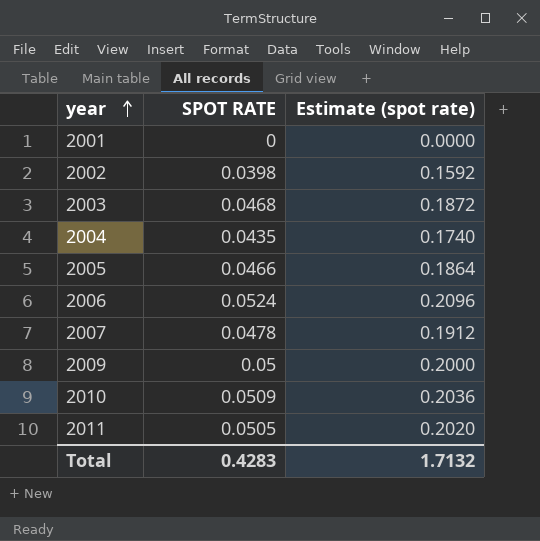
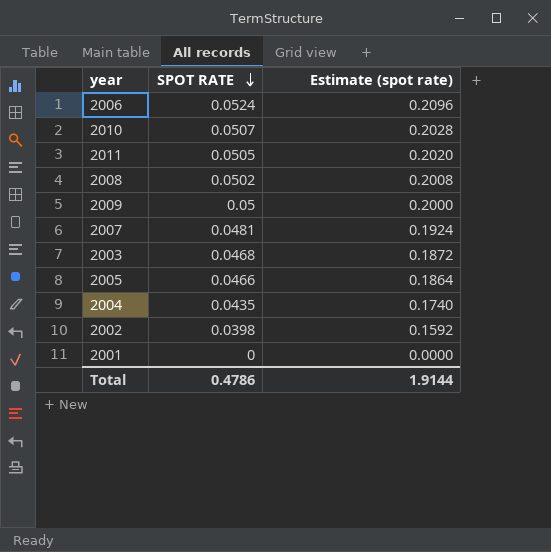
row order: year ascending -> SPOT RATE descending
2010 | SPOT RATE: 0.0509 -> 0.0507
2010 | Estimate (spot rate): 0.2036 -> 0.2028
row 2008: none -> 0.0502 | 0.2008
2007 | SPOT RATE: 0.0478 -> 0.0481
2007 | Estimate (spot rate): 0.1912 -> 0.1924
Total | SPOT RATE: 0.4283 -> 0.4786
Total | Estimate (spot rate): 1.7132 -> 1.9144

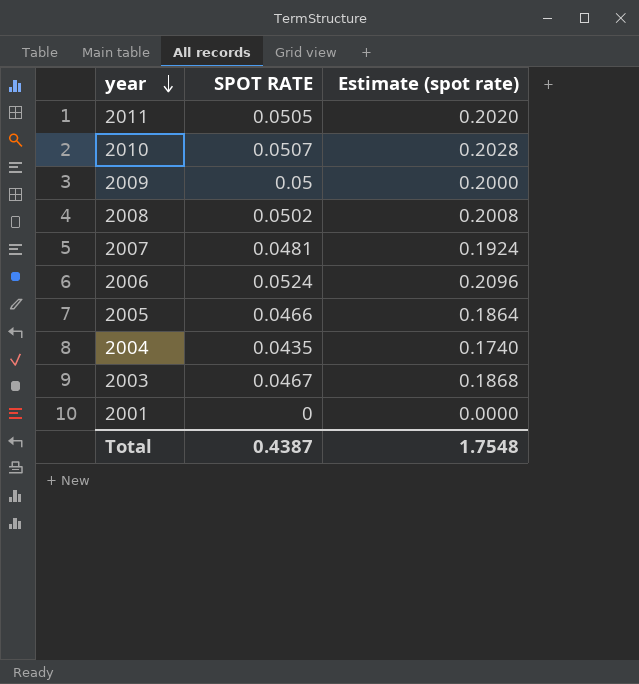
row order: SPOT RATE descending -> year descending
row 2002: 0.0398 | 0.1592 -> none
2003 | SPOT RATE: 0.0468 -> 0.0467
2003 | Estimate (spot rate): 0.1872 -> 0.1868
Total | SPOT RATE: 0.4786 -> 0.4387
Total | Estimate (spot rate): 1.9144 -> 1.7548

